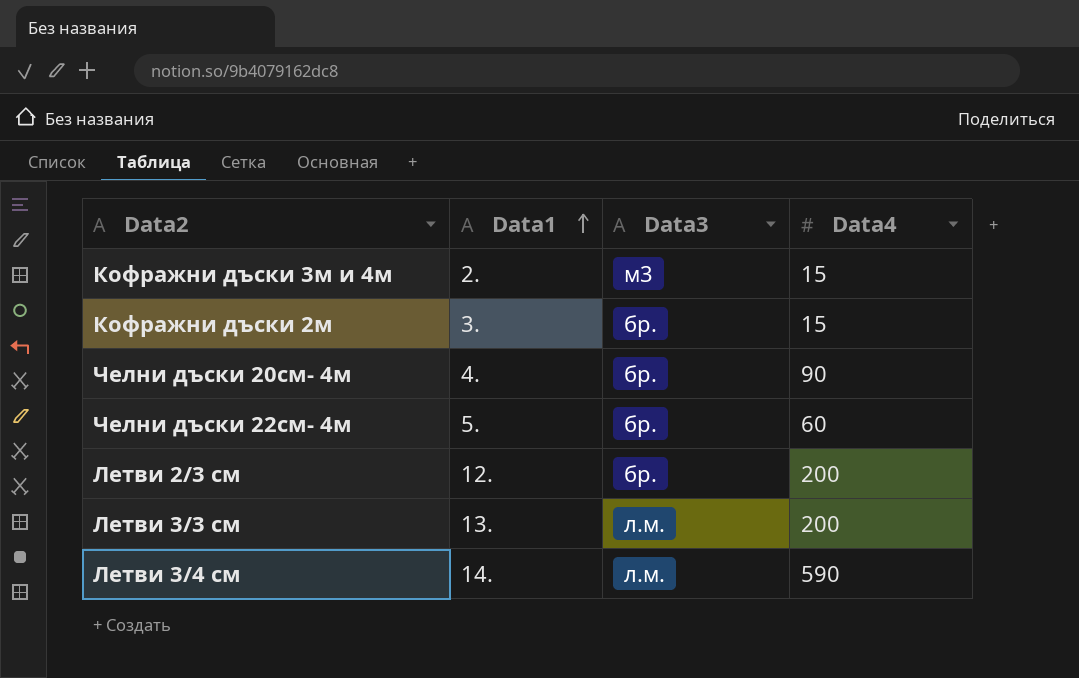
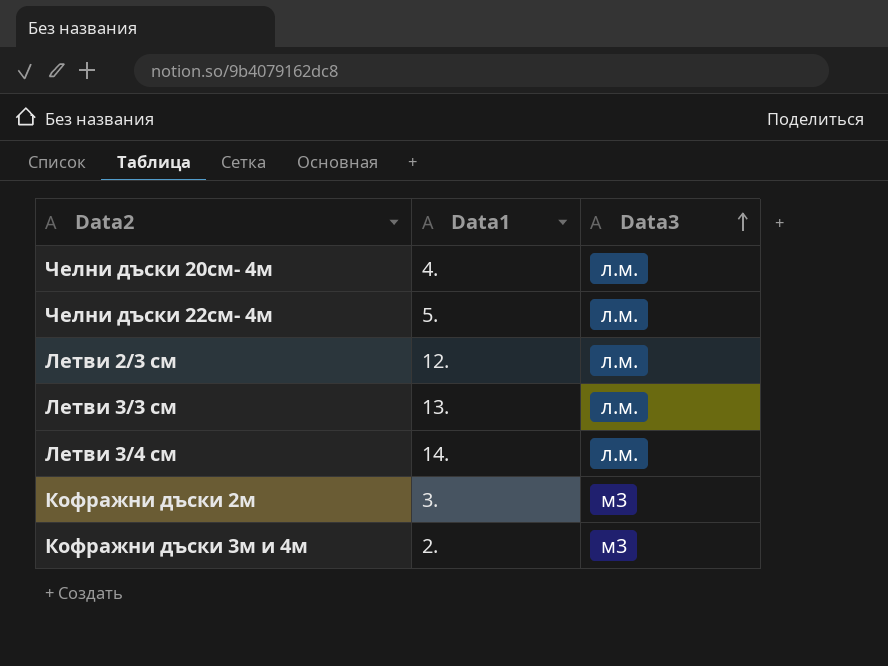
row order: Data1 ascending -> Data3 ascending
column Data4 | position: 4 -> none
Челни дъски 20см- 4м | Data3: бр. -> л.м.
Челни дъски 22см- 4м | Data3: бр. -> л.м.
Летви 2/3 см | Data3: бр. -> л.м.
Кофражни дъски 2м | Data3: бр. -> м3

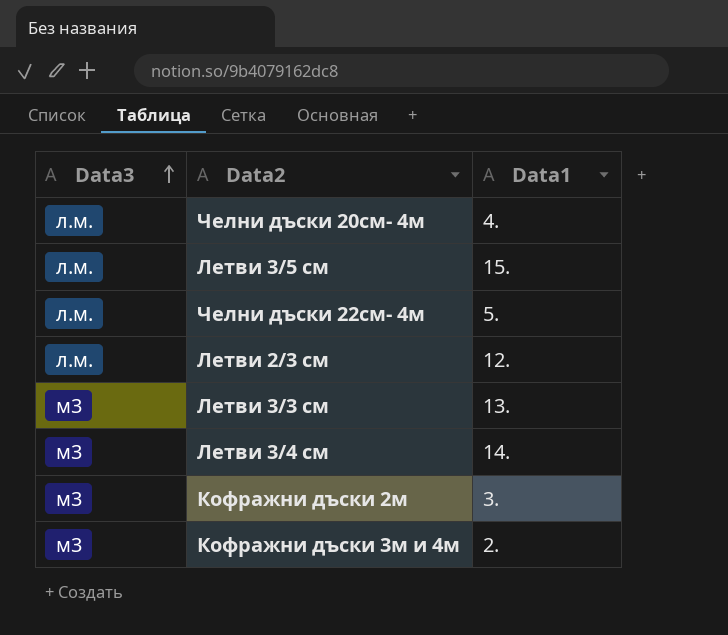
column Data3 | position: 3 -> 1
row Летви 3/5 см: none -> л.м. | 15.
Летви 3/3 см | Data3: л.м. -> м3
Летви 3/4 см | Data3: л.м. -> м3

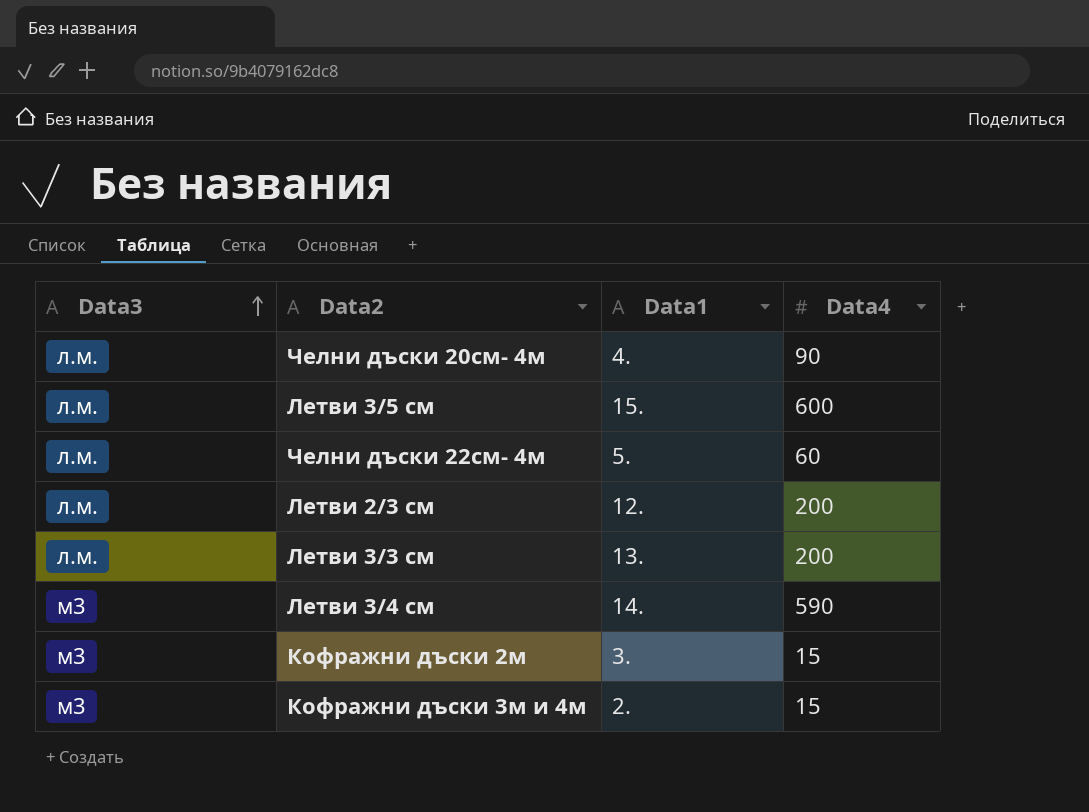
column Data4 | position: none -> 4
Летви 3/3 см | Data3: м3 -> л.м.

